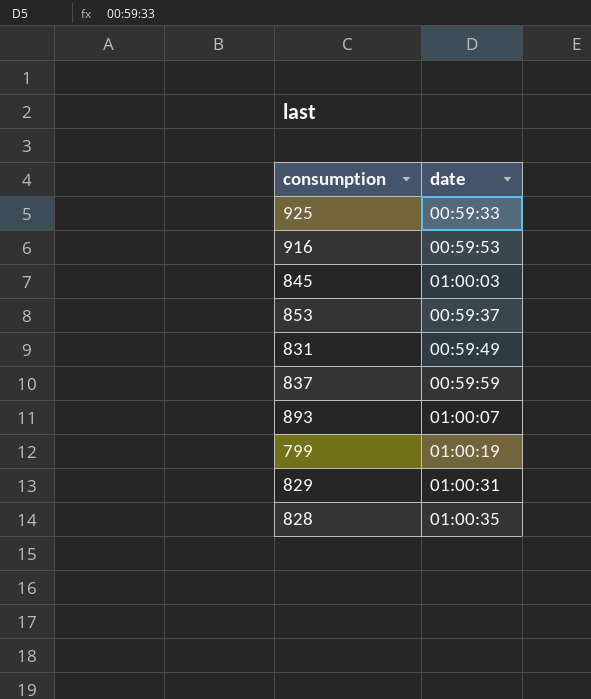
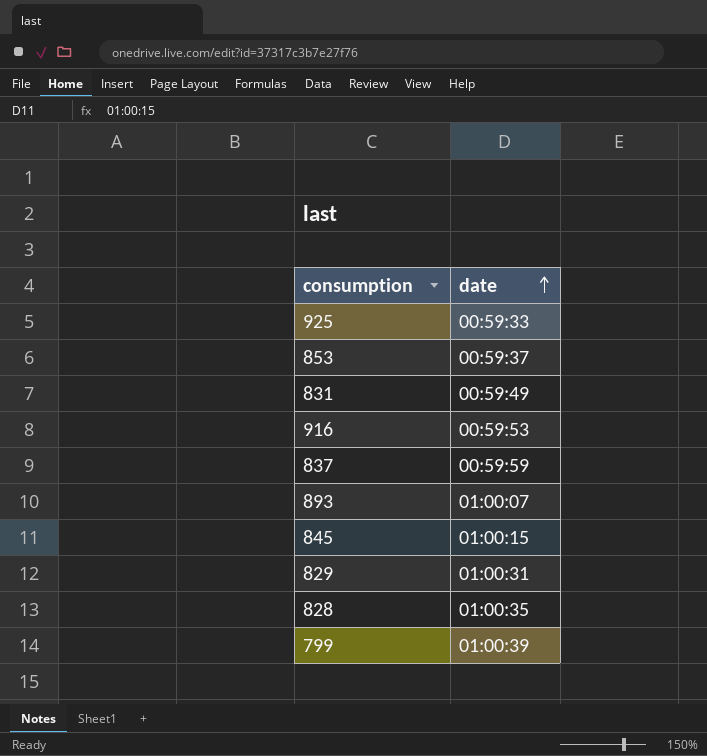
row order: none -> date ascending
845 | date: 01:00:03 -> 01:00:15
799 | date: 01:00:19 -> 01:00:39

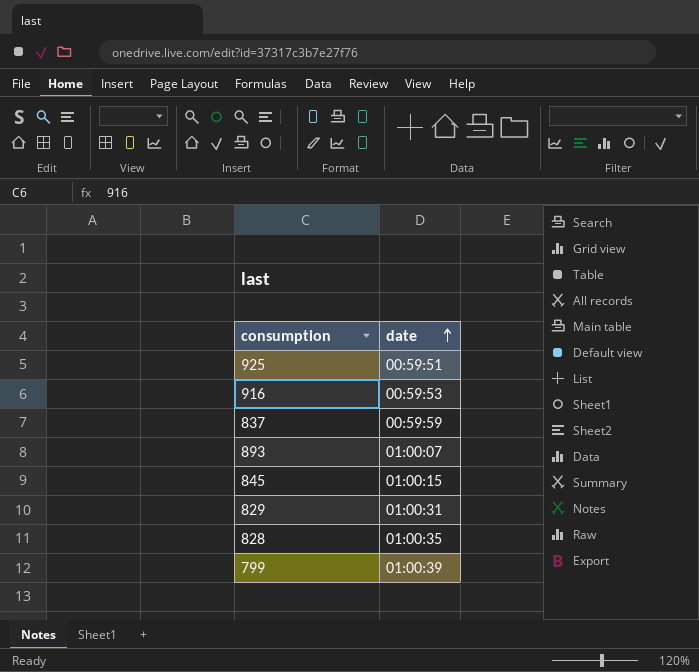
row 853: 00:59:37 -> none
row 831: 00:59:49 -> none
925 | date: 00:59:33 -> 00:59:51

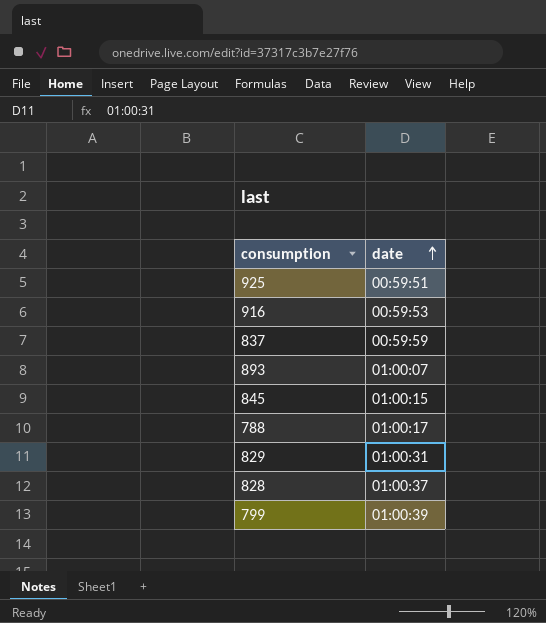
row 788: none -> 01:00:17
828 | date: 01:00:35 -> 01:00:37

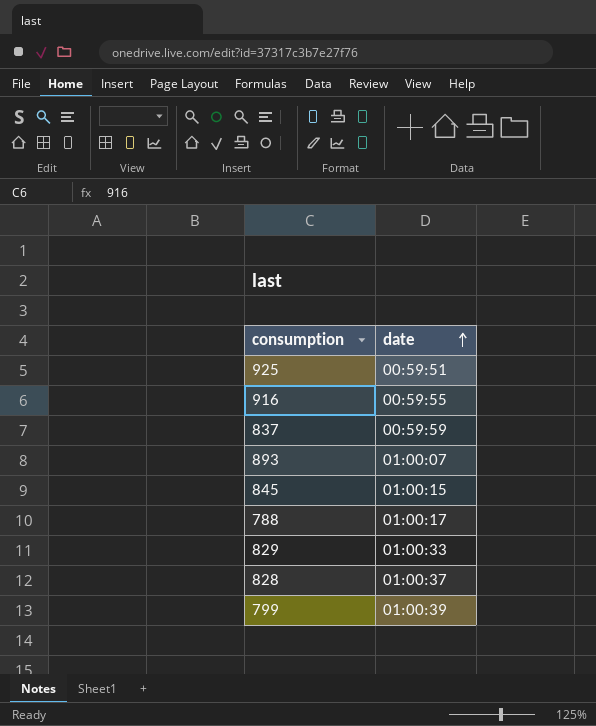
916 | date: 00:59:53 -> 00:59:55
829 | date: 01:00:31 -> 01:00:33

